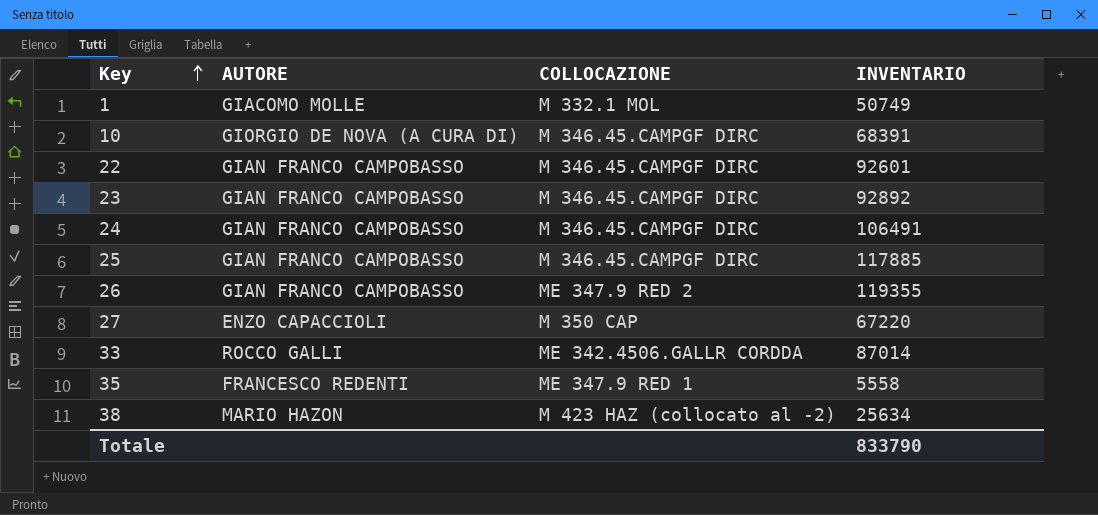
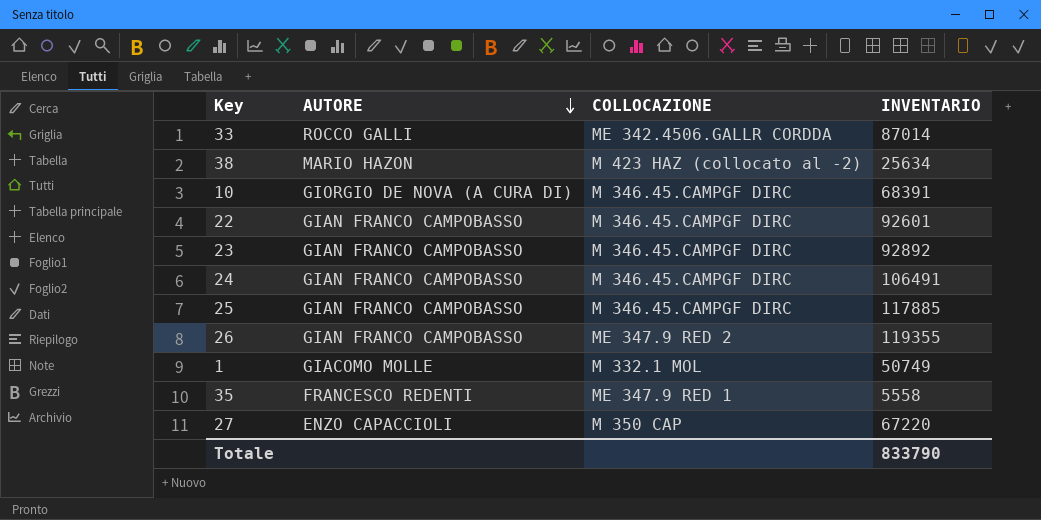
row order: Key ascending -> AUTORE descending

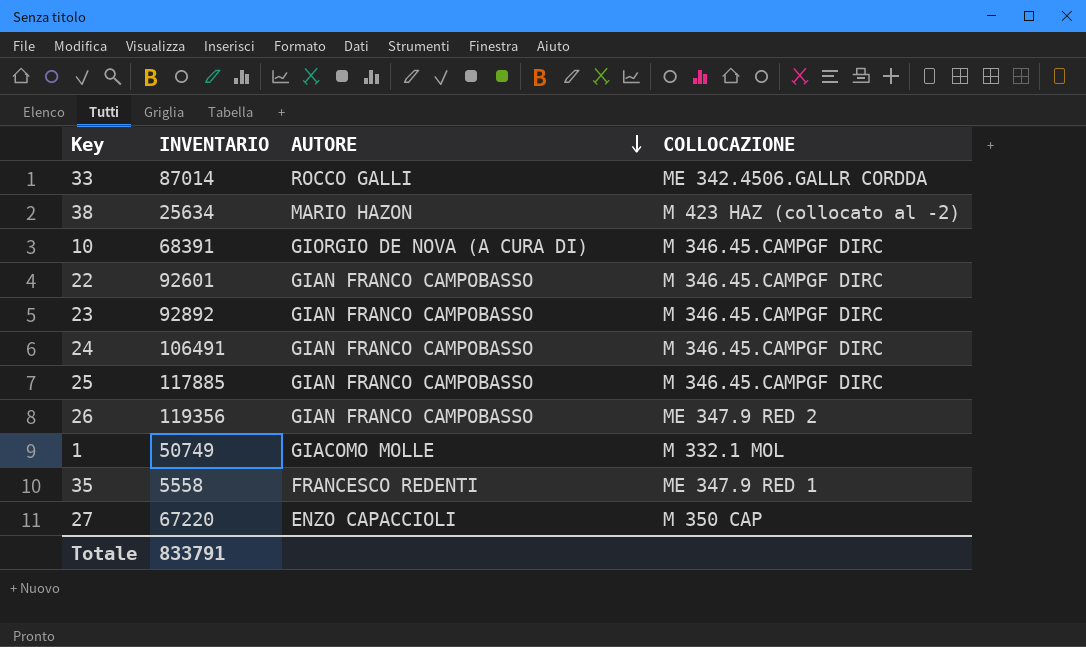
column INVENTARIO | position: 4 -> 2
26 | INVENTARIO: 119355 -> 119356
Totale | INVENTARIO: 833790 -> 833791

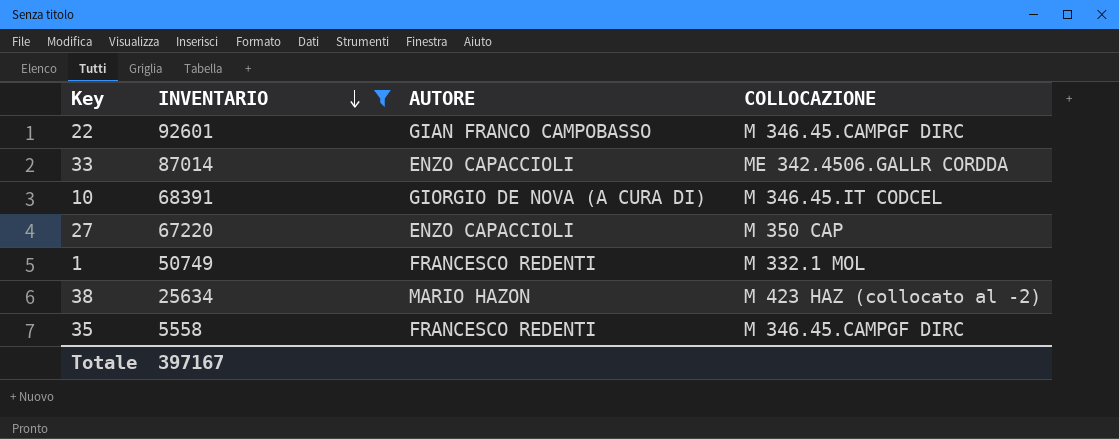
filter: none -> INVENTARIO <= 92601
row order: AUTORE descending -> INVENTARIO descending
33 | AUTORE: ROCCO GALLI -> ENZO CAPACCIOLI
10 | COLLOCAZIONE: M 346.45.CAMPGF DIRC -> M 346.45.IT CODCEL
1 | AUTORE: GIACOMO MOLLE -> FRANCESCO REDENTI
35 | COLLOCAZIONE: ME 347.9 RED 1 -> M 346.45.CAMPGF DIRC
Totale | INVENTARIO: 833791 -> 397167

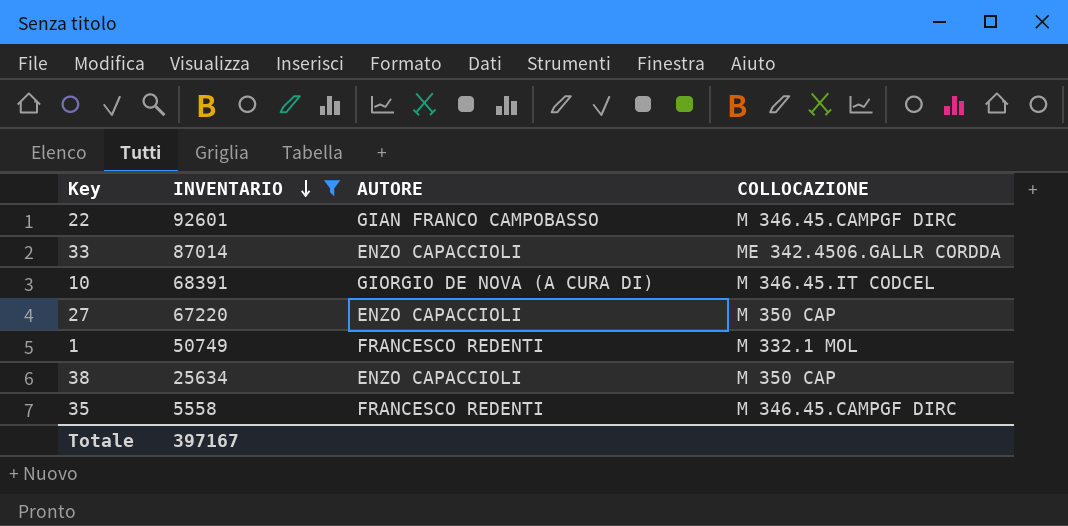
38 | AUTORE: MARIO HAZON -> ENZO CAPACCIOLI
38 | COLLOCAZIONE: M 423 HAZ (collocato al -2) -> M 350 CAP

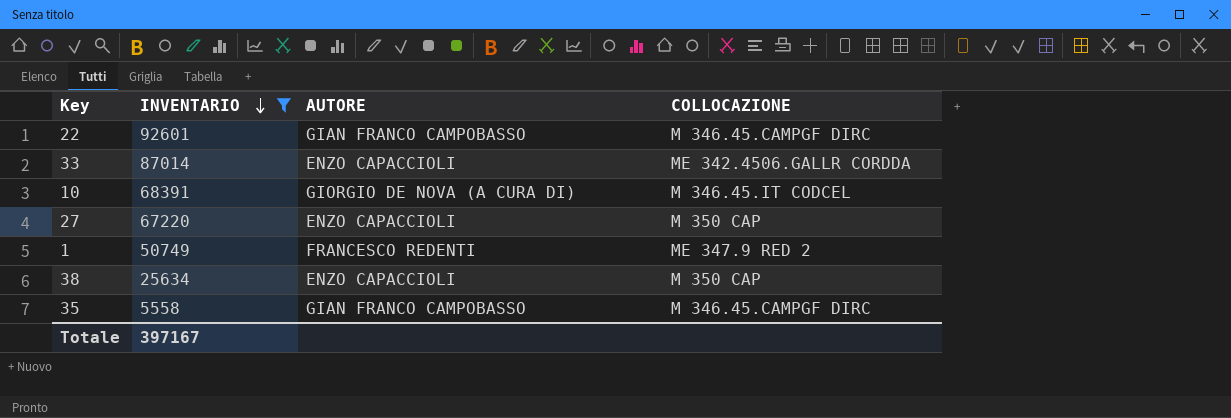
1 | COLLOCAZIONE: M 332.1 MOL -> ME 347.9 RED 2
35 | AUTORE: FRANCESCO REDENTI -> GIAN FRANCO CAMPOBASSO

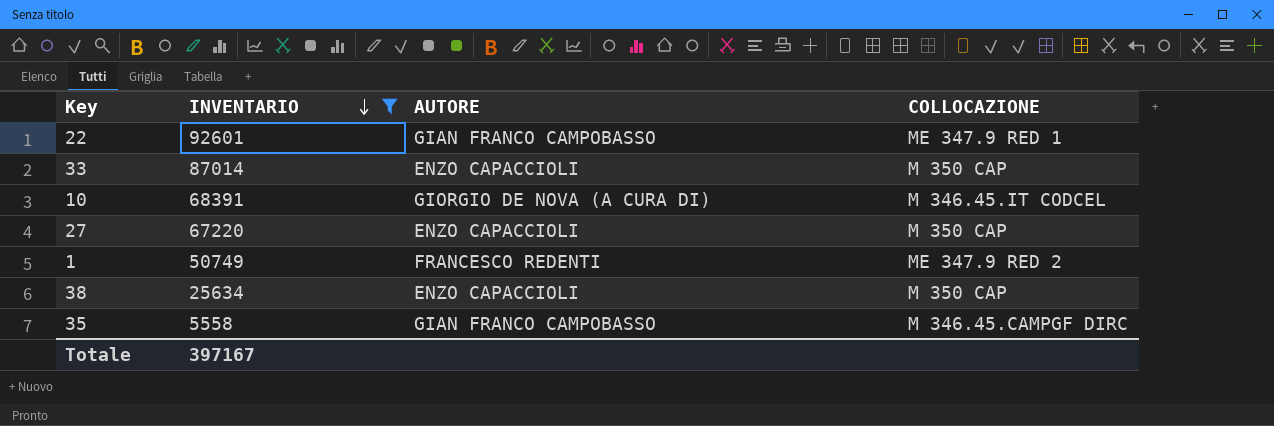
22 | COLLOCAZIONE: M 346.45.CAMPGF DIRC -> ME 347.9 RED 1
33 | COLLOCAZIONE: ME 342.4506.GALLR CORDDA -> M 350 CAP

